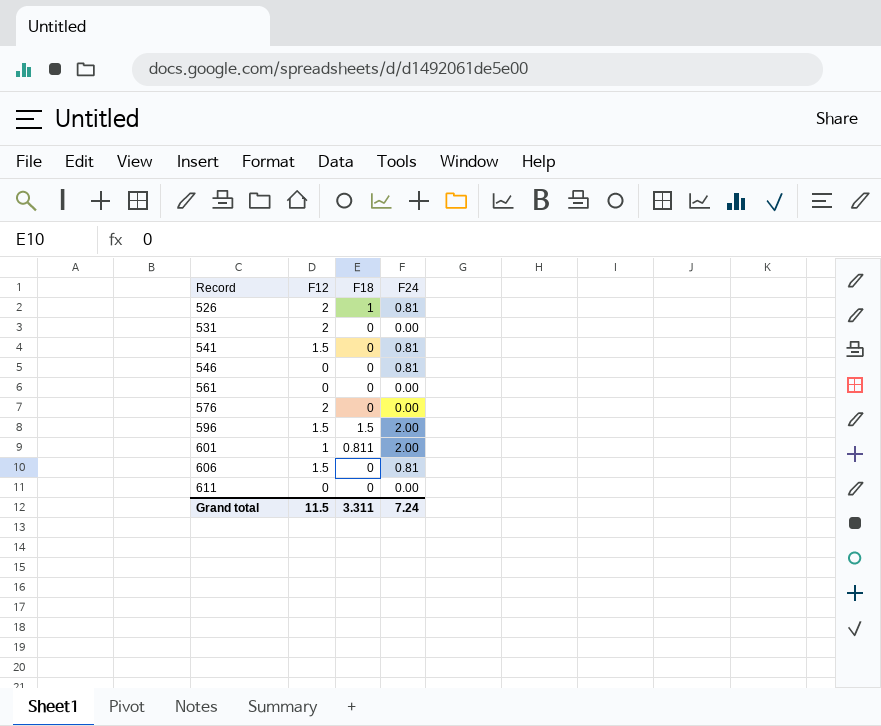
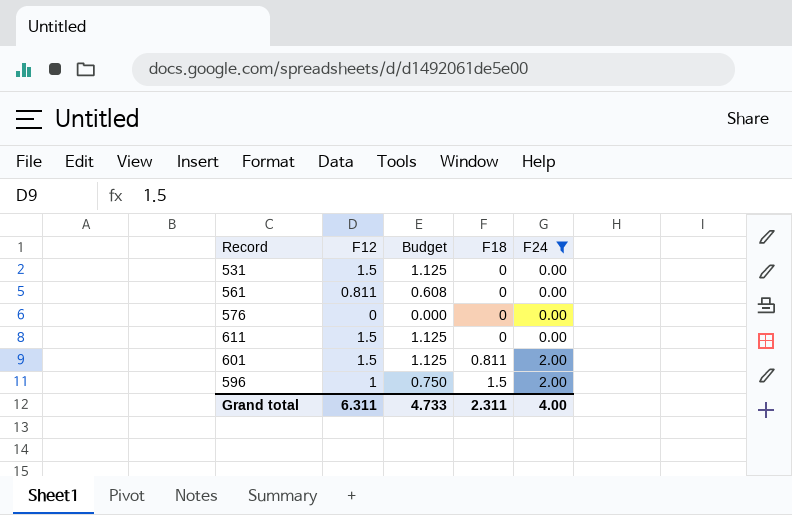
filter: none -> F24 != 0.81
row order: Record ascending -> F18 ascending
column Budget | formula: none -> [F12] * 0.75
531 | F12: 2 -> 1.5
561 | F12: 0 -> 0.811
576 | F12: 2 -> 0
611 | F12: 0 -> 1.5
601 | F12: 1 -> 1.5
596 | F12: 1.5 -> 1
Grand total | F12: 11.5 -> 6.311
Grand total | F18: 3.311 -> 2.311
Grand total | F24: 7.24 -> 4.00

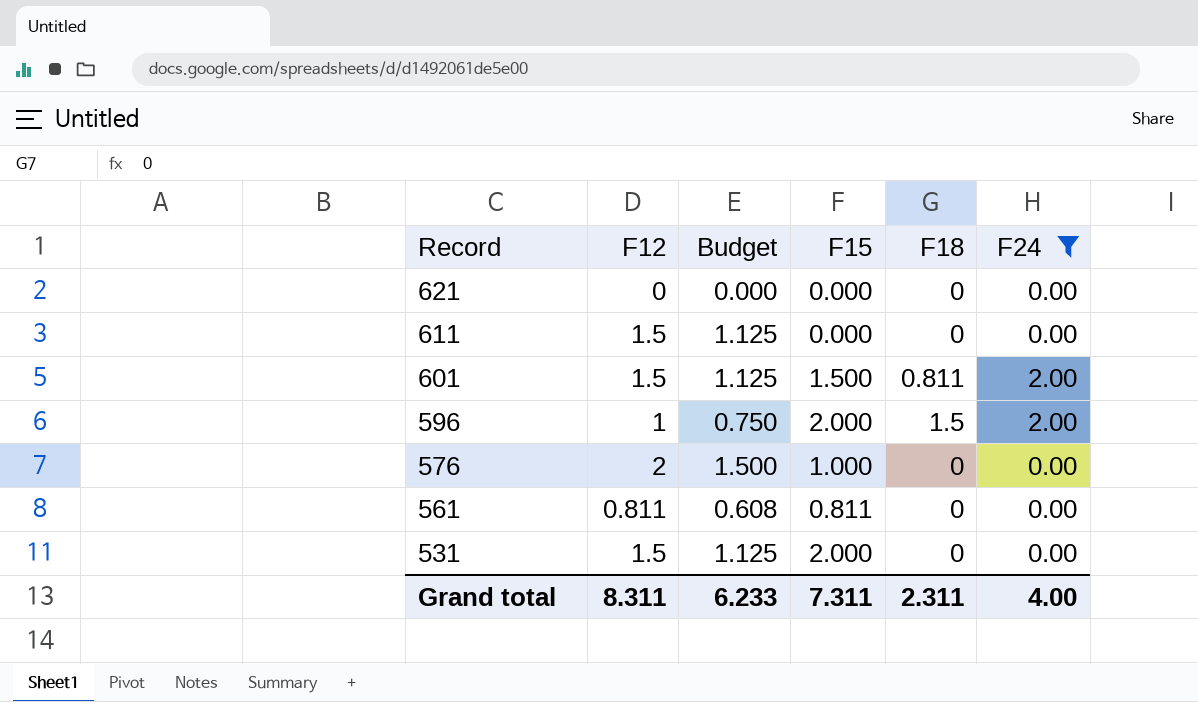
row order: F18 ascending -> Record descending
column F15 | position: none -> 4
row 621: none -> 0 | 0.000 | 0.000 | 0 | 0.00
576 | F12: 0 -> 2
576 | Budget: 0.000 -> 1.500
Grand total | F12: 6.311 -> 8.311
Grand total | Budget: 4.733 -> 6.233

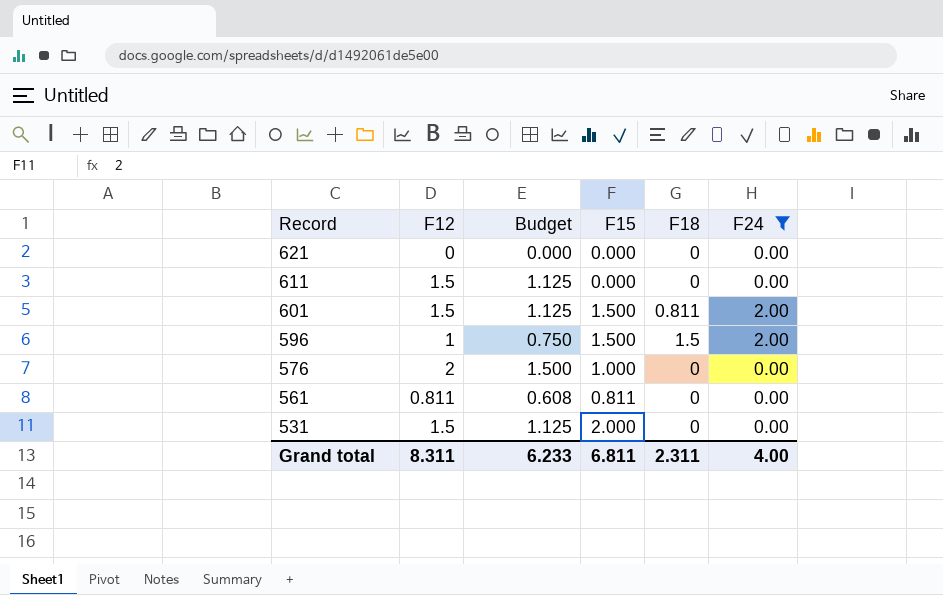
596 | F15: 2.000 -> 1.500
Grand total | F15: 7.311 -> 6.811

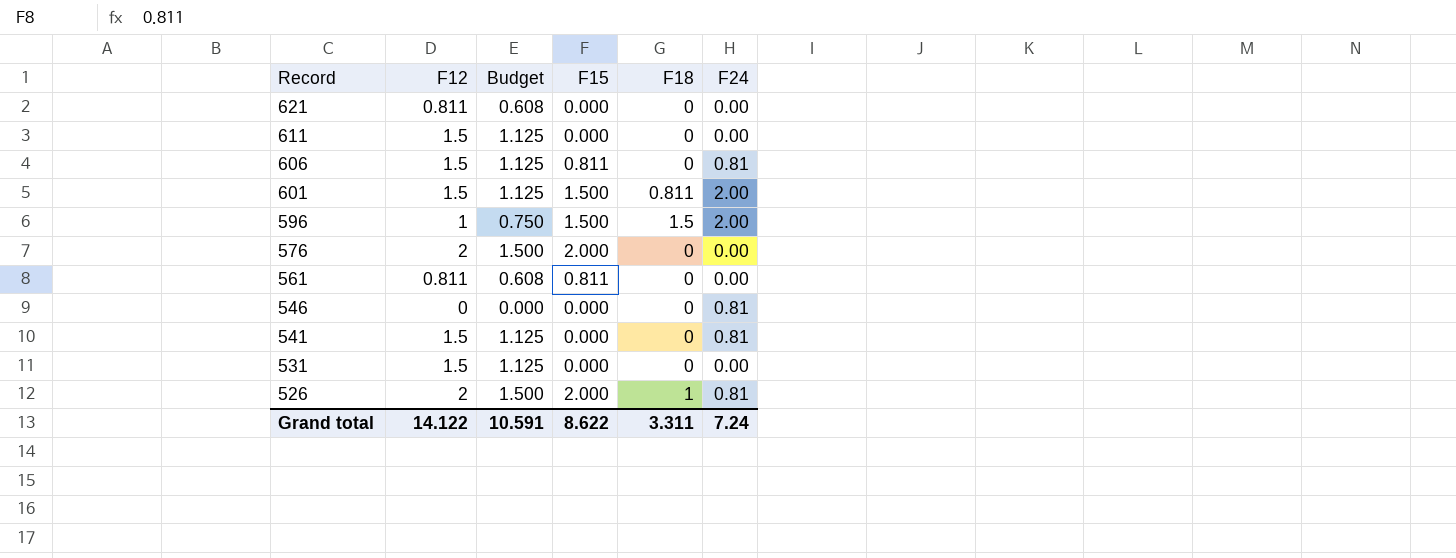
filter: F24 != 0.81 -> none
621 | F12: 0 -> 0.811
621 | Budget: 0.000 -> 0.608
576 | F15: 1.000 -> 2.000
531 | F15: 2.000 -> 0.000
Grand total | F12: 8.311 -> 14.122
Grand total | Budget: 6.233 -> 10.591
Grand total | F15: 6.811 -> 8.622
Grand total | F18: 2.311 -> 3.311
Grand total | F24: 4.00 -> 7.24

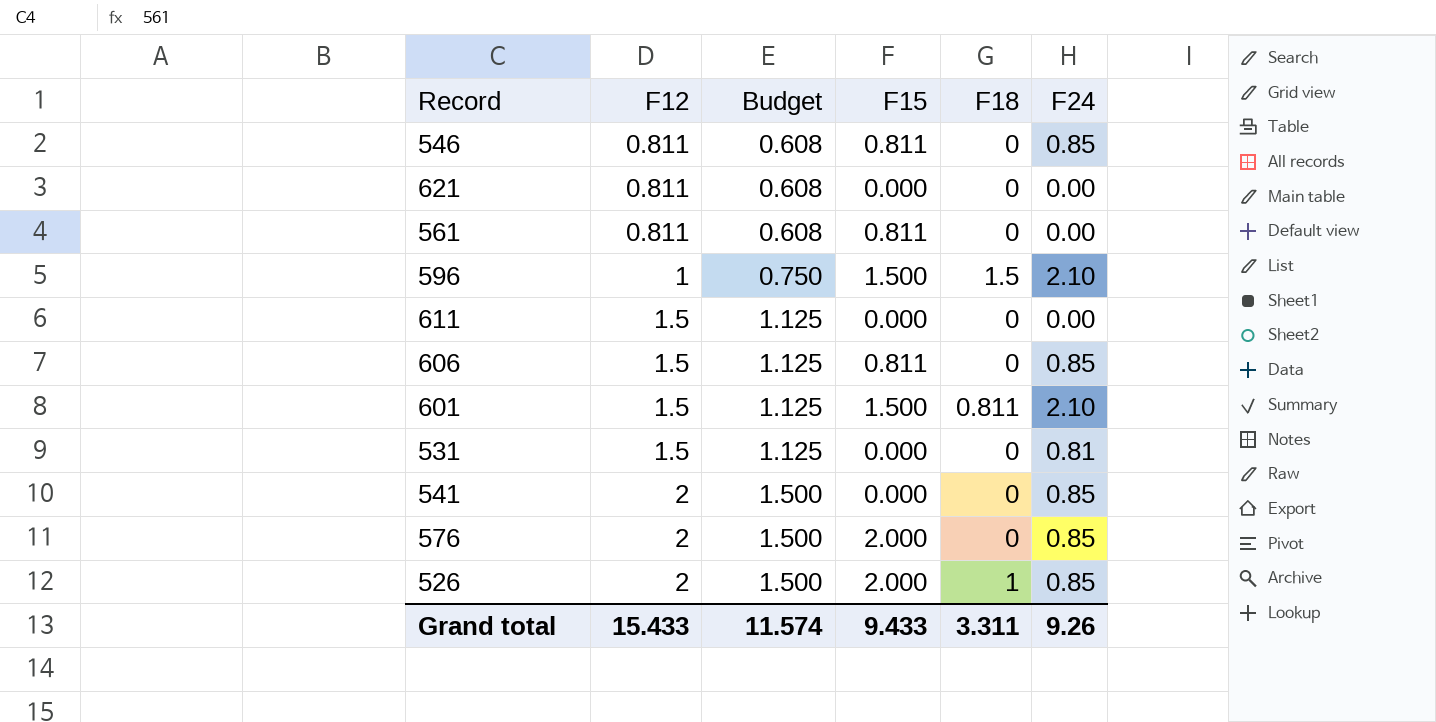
row order: Record descending -> F12 ascending
546 | F12: 0 -> 0.811
546 | Budget: 0.000 -> 0.608
546 | F15: 0.000 -> 0.811
546 | F24: 0.81 -> 0.85
596 | F24: 2.00 -> 2.10
606 | F24: 0.81 -> 0.85
601 | F24: 2.00 -> 2.10
531 | F24: 0.00 -> 0.81
541 | F12: 1.5 -> 2
541 | Budget: 1.125 -> 1.500
541 | F24: 0.81 -> 0.85
576 | F24: 0.00 -> 0.85
526 | F24: 0.81 -> 0.85
Grand total | F12: 14.122 -> 15.433
Grand total | Budget: 10.591 -> 11.574
Grand total | F15: 8.622 -> 9.433
Grand total | F24: 7.24 -> 9.26

